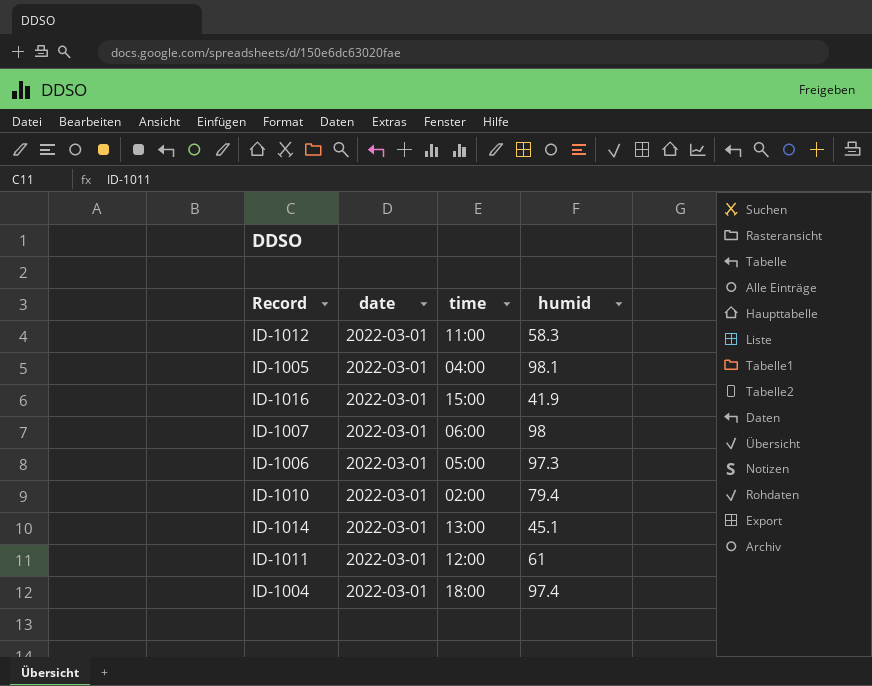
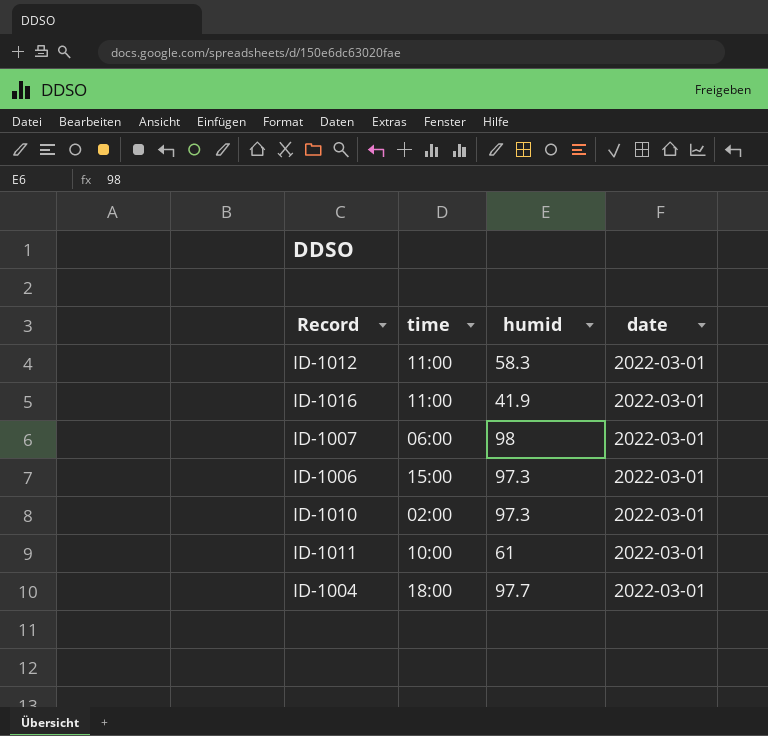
column date | position: 2 -> 4
row ID-1005: 2022-03-01 | 04:00 | 98.1 -> none
row ID-1014: 2022-03-01 | 13:00 | 45.1 -> none
ID-1016 | time: 15:00 -> 11:00
ID-1006 | time: 05:00 -> 15:00
ID-1010 | humid: 79.4 -> 97.3
ID-1011 | time: 12:00 -> 10:00
ID-1004 | humid: 97.4 -> 97.7

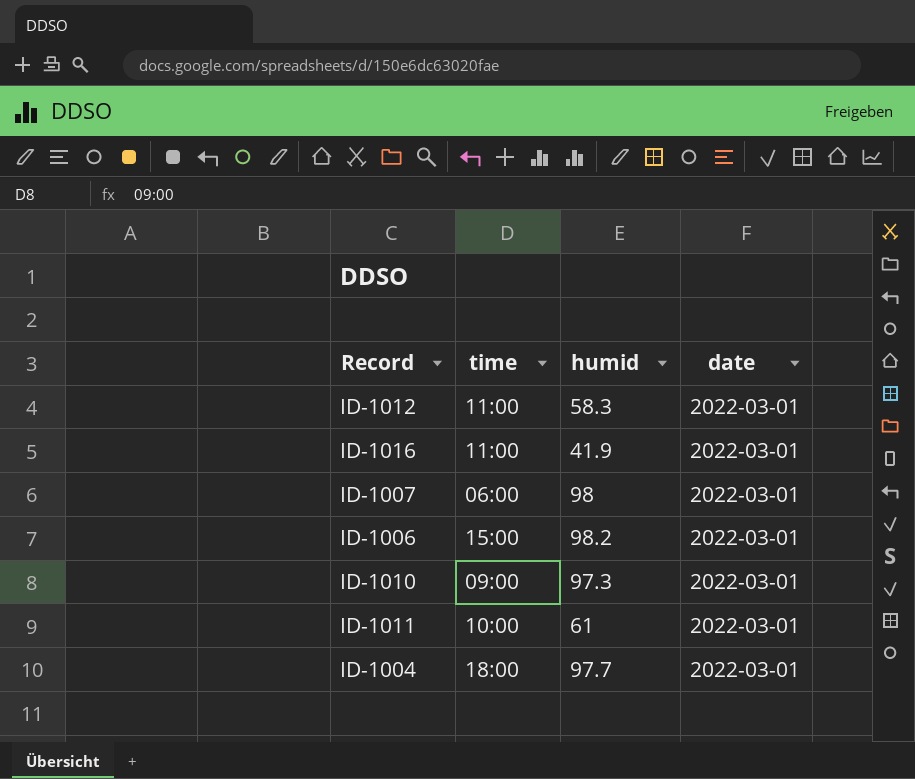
ID-1006 | humid: 97.3 -> 98.2
ID-1010 | time: 02:00 -> 09:00

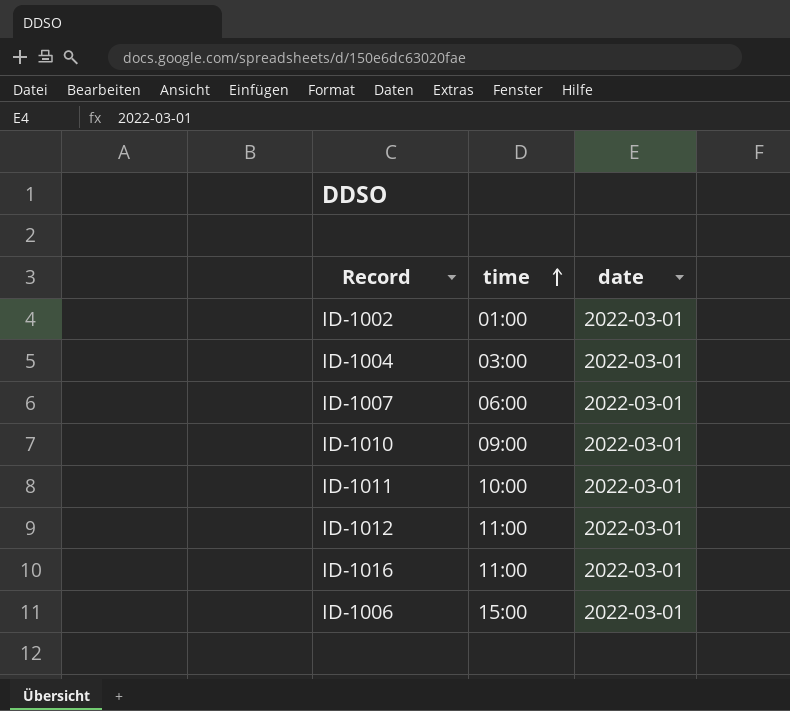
row order: none -> time ascending
column humid | position: 3 -> none
row ID-1002: none -> 01:00 | 2022-03-01
ID-1004 | time: 18:00 -> 03:00

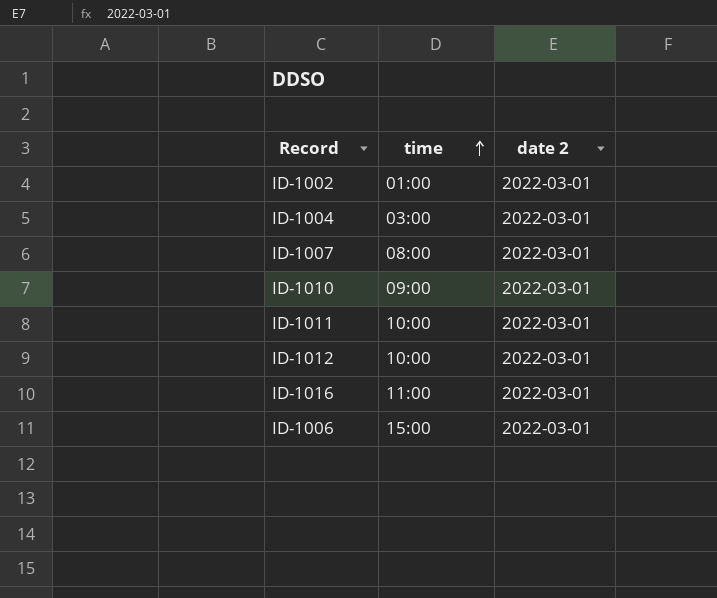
column name: date -> date 2
ID-1007 | time: 06:00 -> 08:00
ID-1012 | time: 11:00 -> 10:00

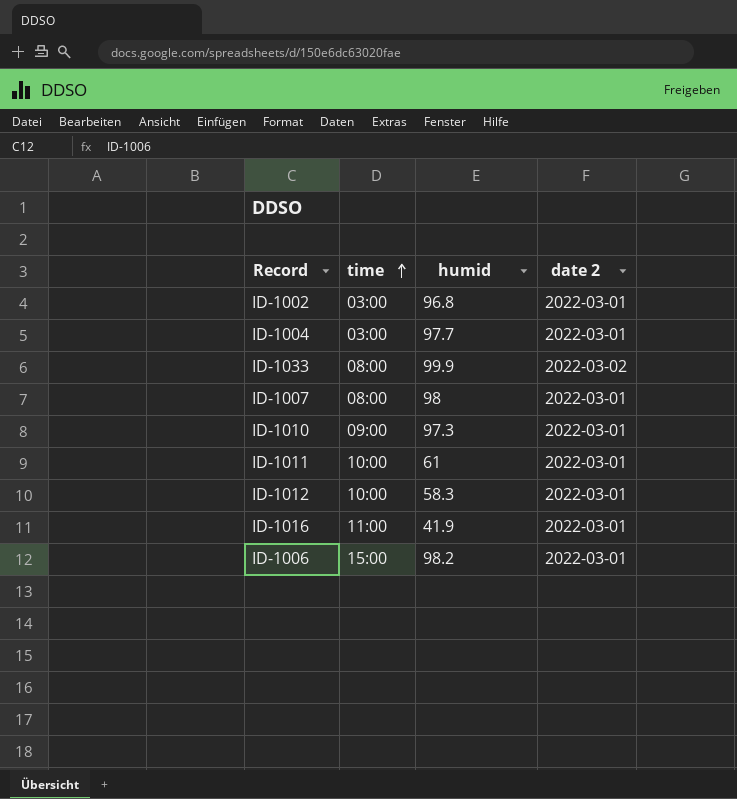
column humid | position: none -> 3
ID-1002 | time: 01:00 -> 03:00
row ID-1033: none -> 08:00 | 99.9 | 2022-03-02

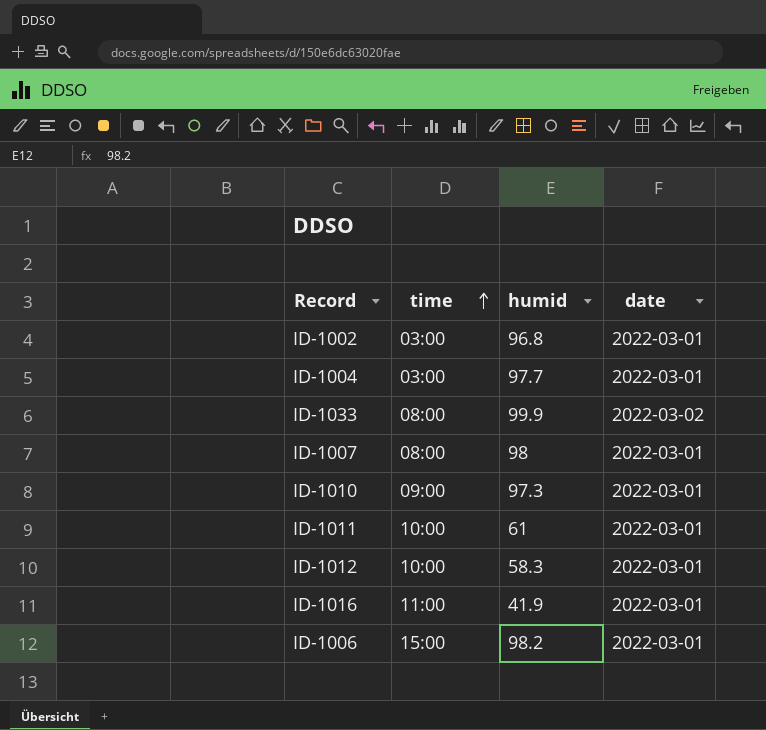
column name: date 2 -> date

